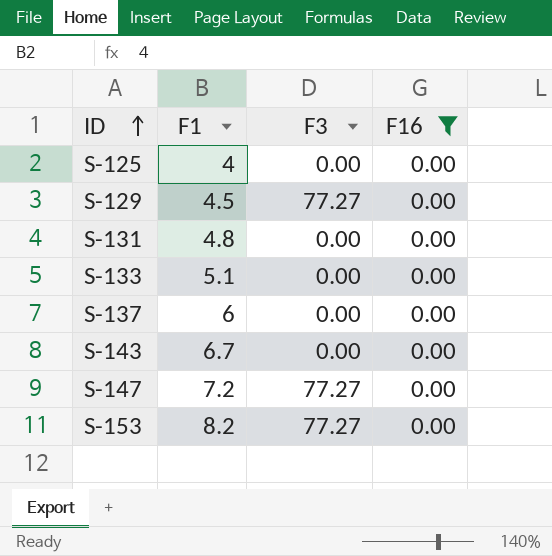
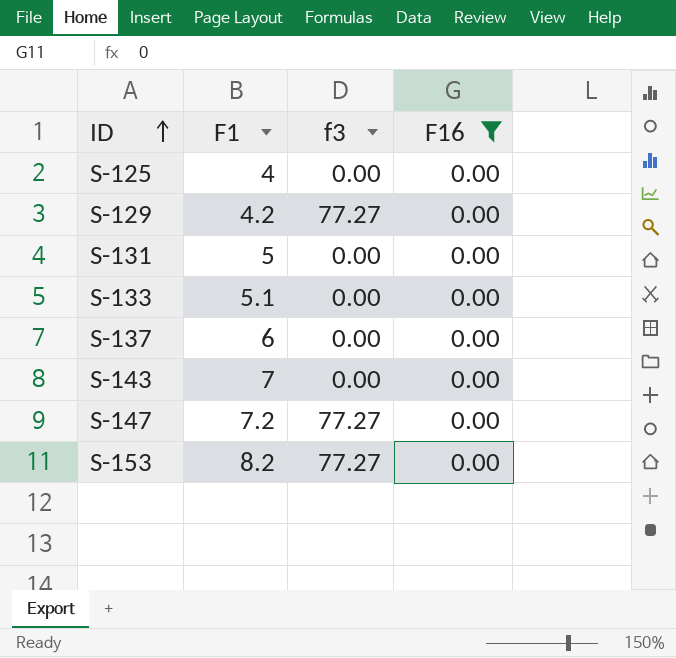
column name: F3 -> f3
S-129 | F1: 4.5 -> 4.2
S-131 | F1: 4.8 -> 5
S-143 | F1: 6.7 -> 7

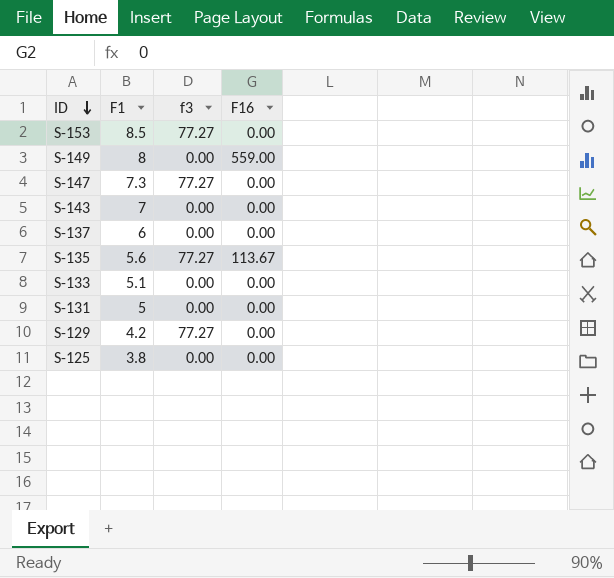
filter: F16 = 0.00 -> none
row order: ID ascending -> ID descending
S-153 | F1: 8.2 -> 8.5
S-147 | F1: 7.2 -> 7.3
S-125 | F1: 4 -> 3.8

